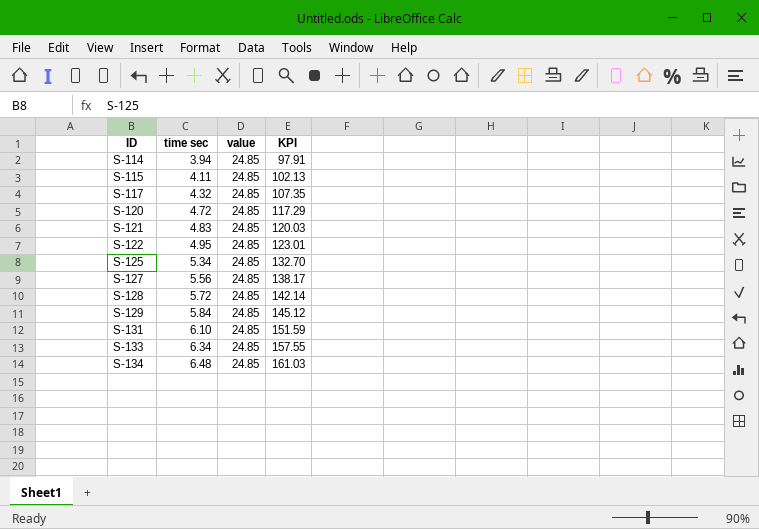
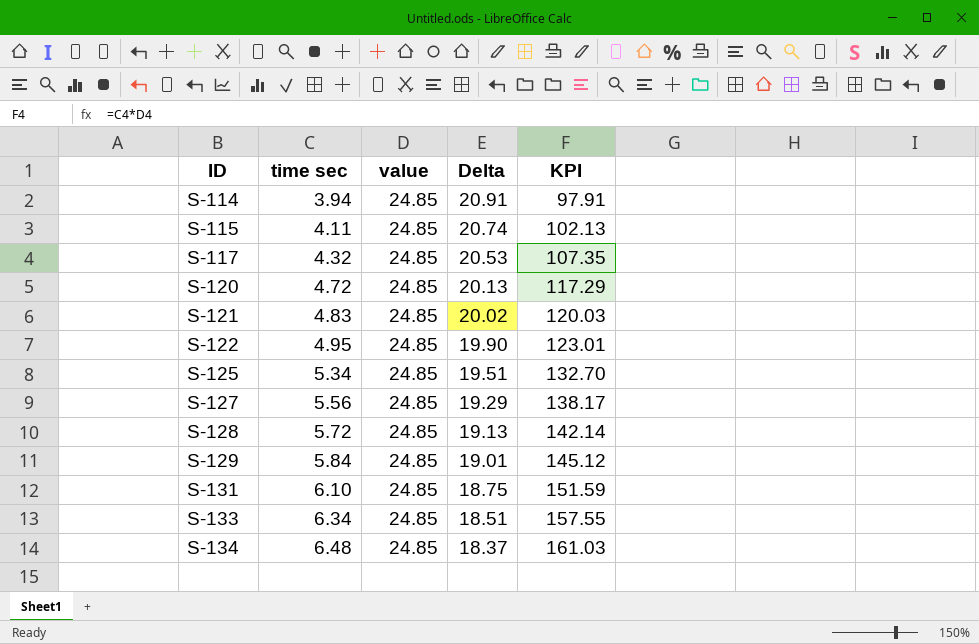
column Delta | formula: none -> [value] - [time sec]

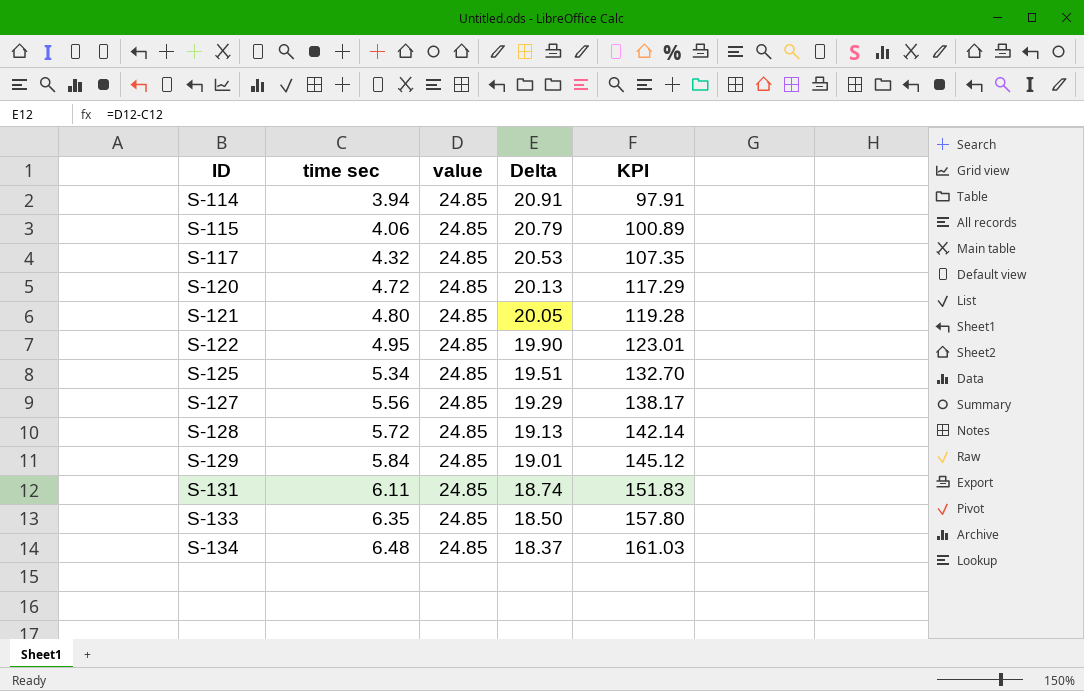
S-115 | time sec: 4.11 -> 4.06
S-115 | Delta: 20.74 -> 20.79
S-115 | KPI: 102.13 -> 100.89
S-121 | time sec: 4.83 -> 4.80
S-121 | Delta: 20.02 -> 20.05
S-121 | KPI: 120.03 -> 119.28
S-131 | time sec: 6.10 -> 6.11
S-131 | Delta: 18.75 -> 18.74
S-131 | KPI: 151.59 -> 151.83
S-133 | time sec: 6.34 -> 6.35
S-133 | Delta: 18.51 -> 18.50
S-133 | KPI: 157.55 -> 157.80

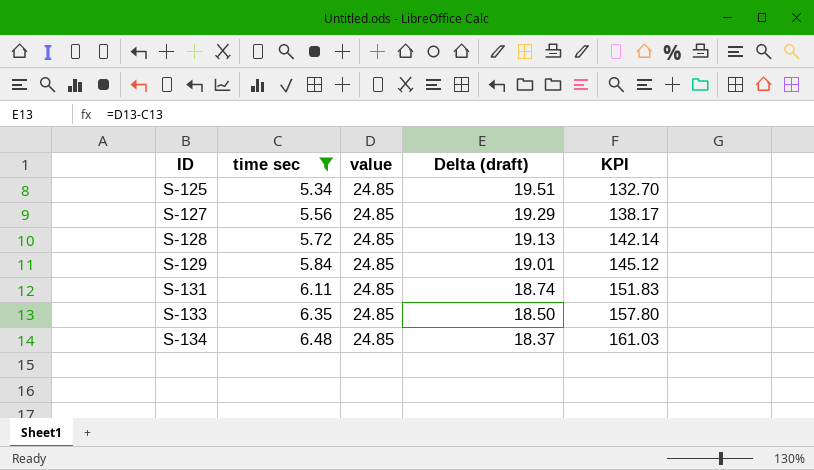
filter: none -> time sec >= 5.34
column name: Delta -> Delta (draft)

